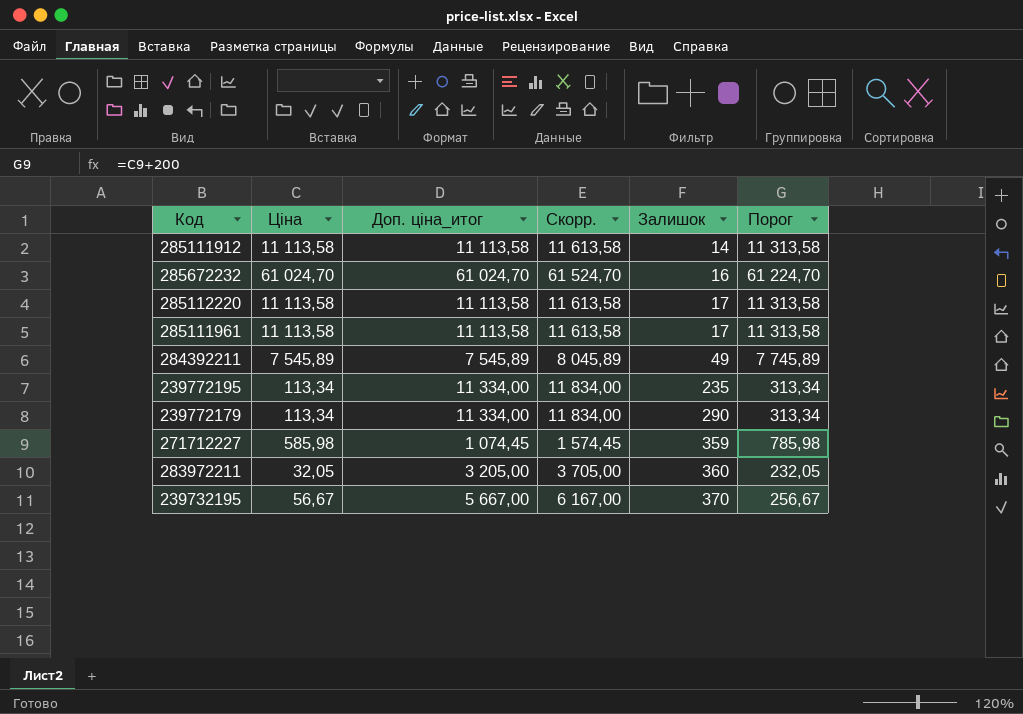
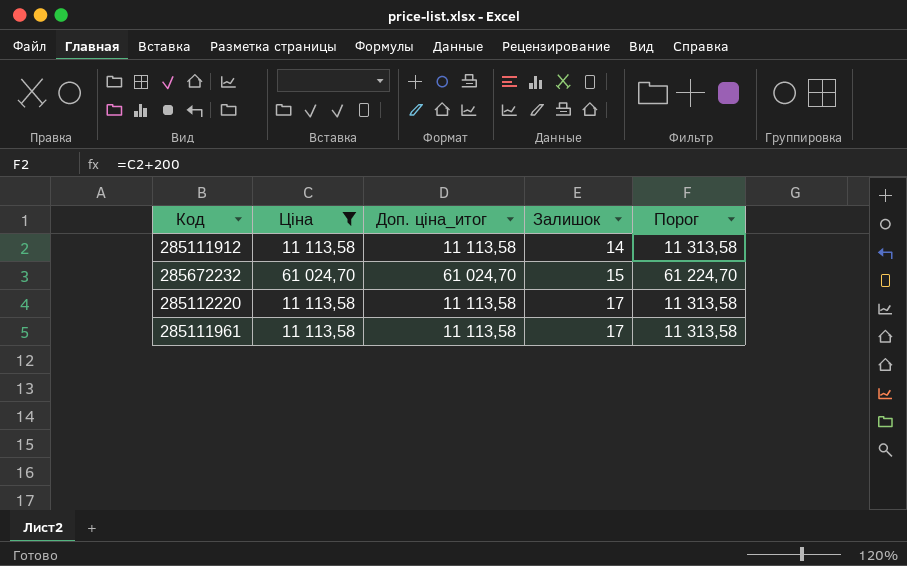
filter: none -> Ціна >= 11 113,58
column Скорр. | formula: [Доп. ціна_итог] + 500 -> none
285672232 | Залишок: 16 -> 15

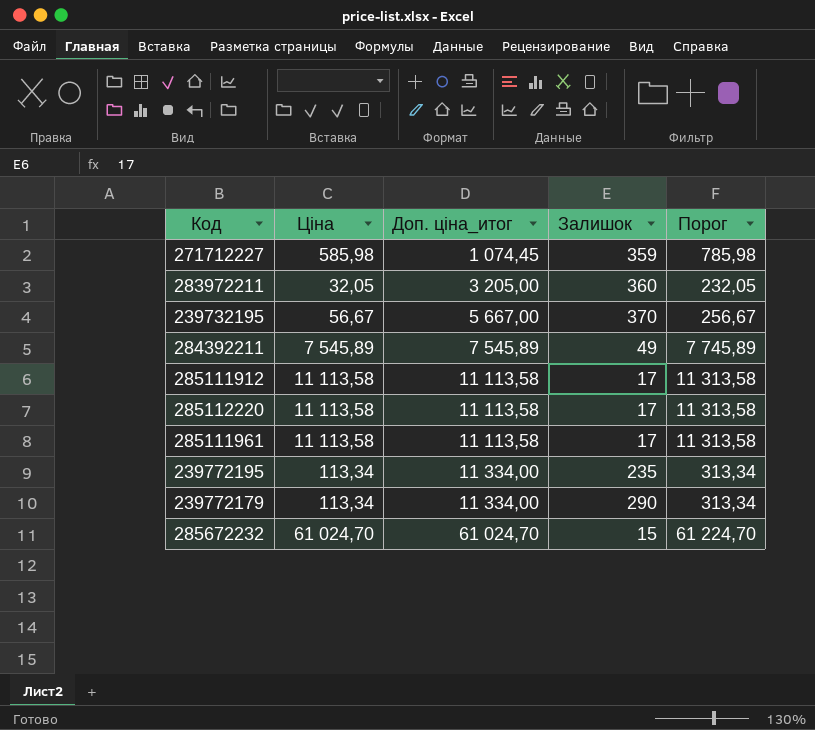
filter: Ціна >= 11 113,58 -> none
row order: Залишок ascending -> Доп. ціна_итог ascending
285111912 | Залишок: 14 -> 17

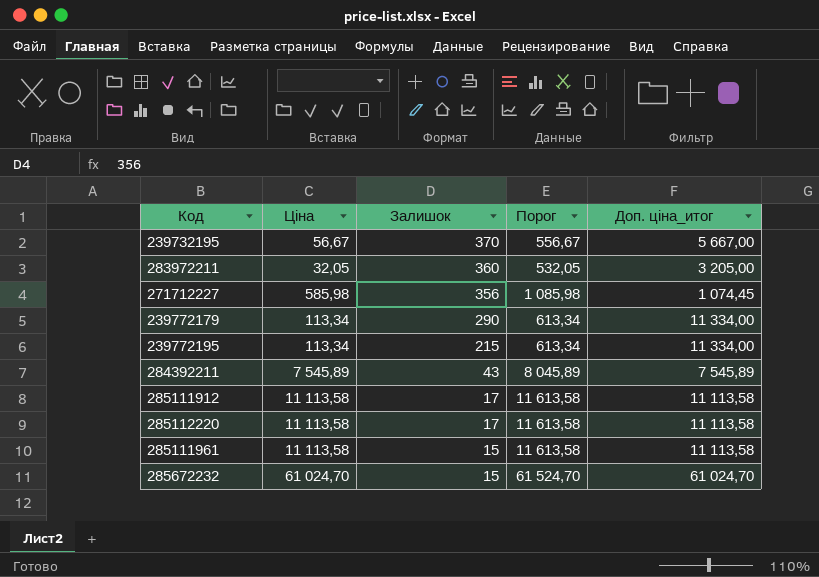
row order: Доп. ціна_итог ascending -> Залишок descending
column Порог | formula: [Ціна] + 200 -> [Ціна] + 500
column Доп. ціна_итог | position: 3 -> 5
271712227 | Залишок: 359 -> 356
239772195 | Залишок: 235 -> 215
284392211 | Залишок: 49 -> 43
285111961 | Залишок: 17 -> 15

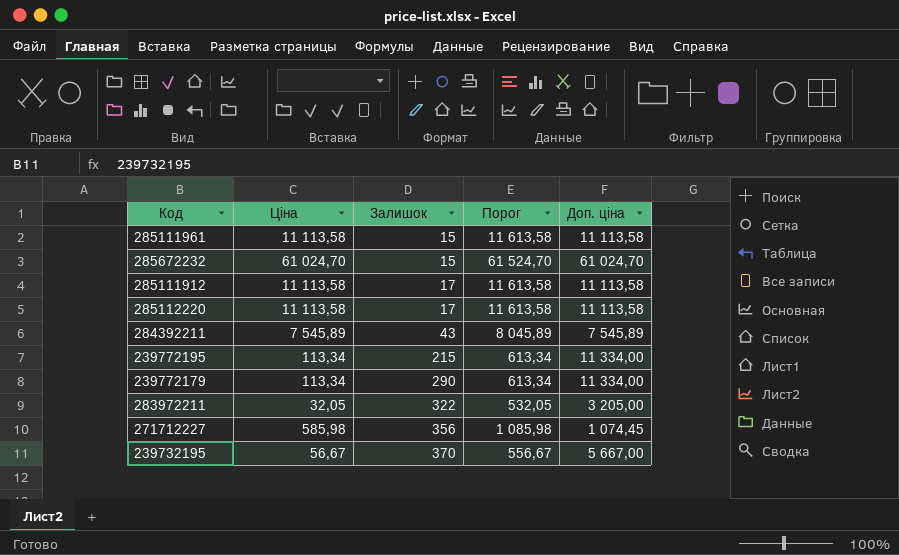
row order: Залишок descending -> Залишок ascending
column name: Доп. ціна_итог -> Доп. ціна
283972211 | Залишок: 360 -> 322

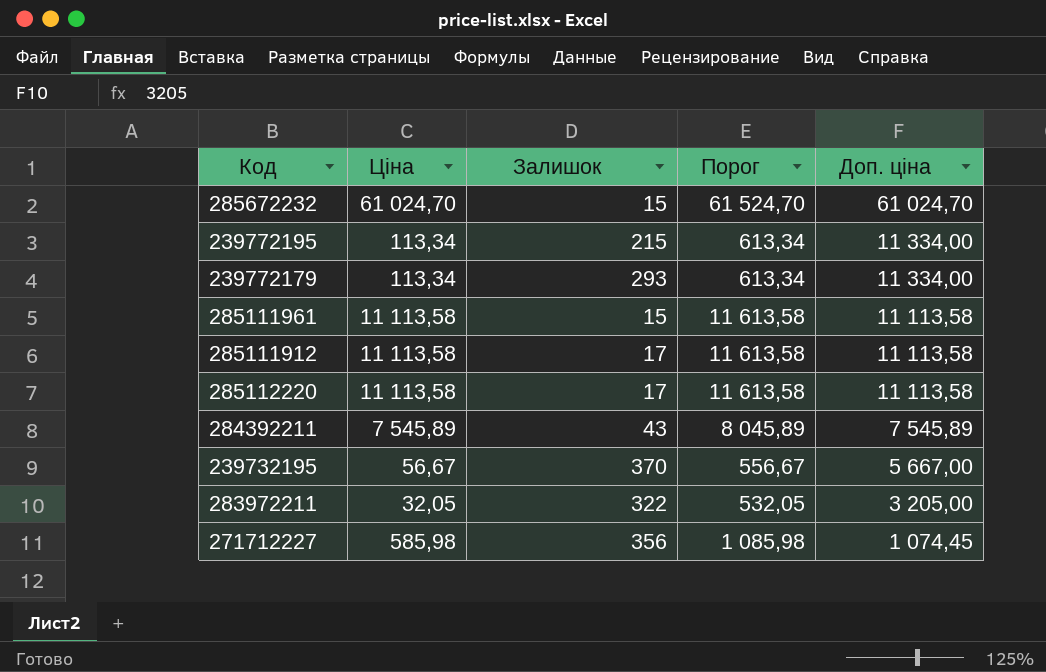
row order: Залишок ascending -> Доп. ціна descending
239772179 | Залишок: 290 -> 293

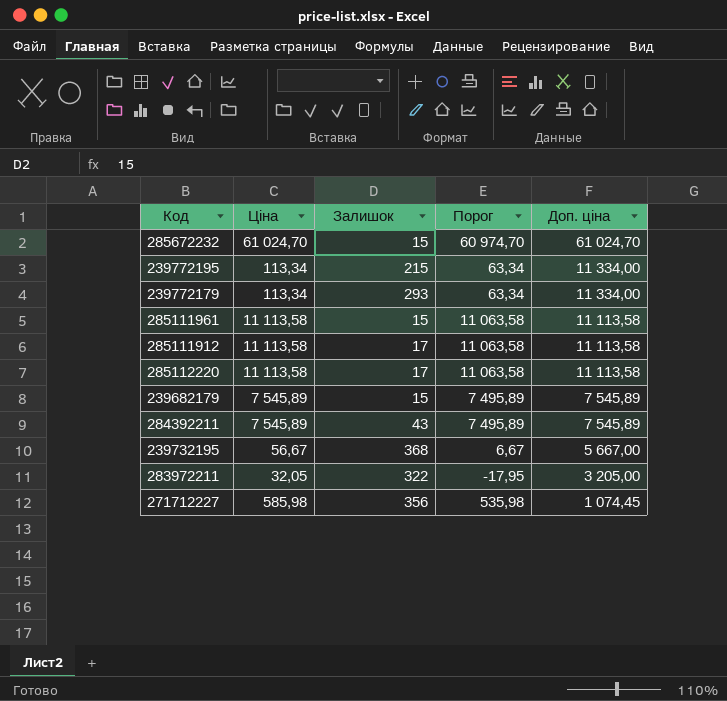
column Порог | formula: [Ціна] + 500 -> [Ціна] - 50
row 239682179: none -> 7 545,89 | 15 | 7 495,89 | 7 545,89
239732195 | Залишок: 370 -> 368

